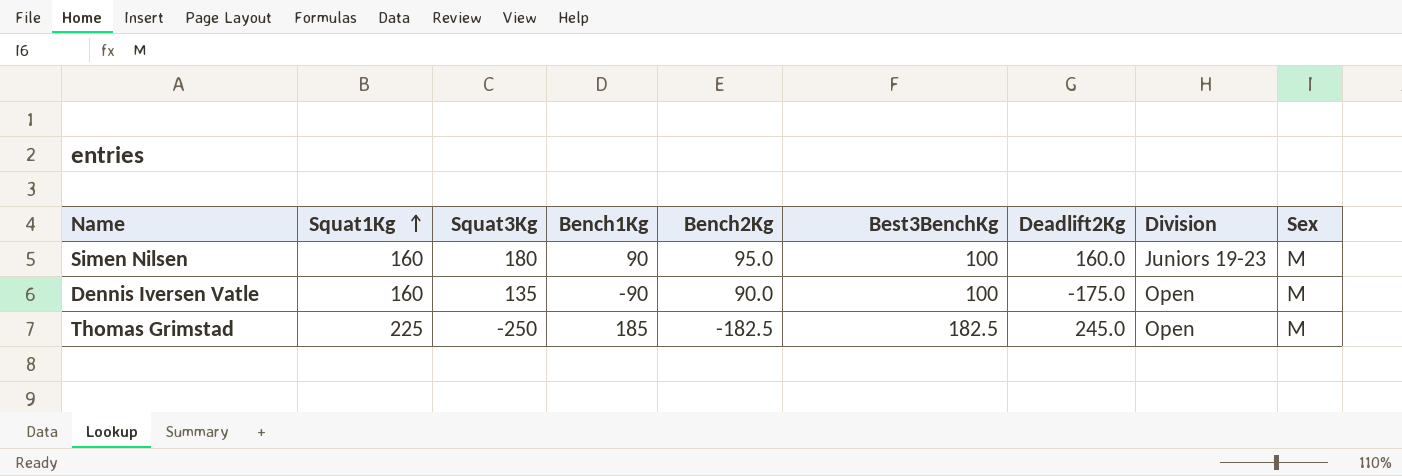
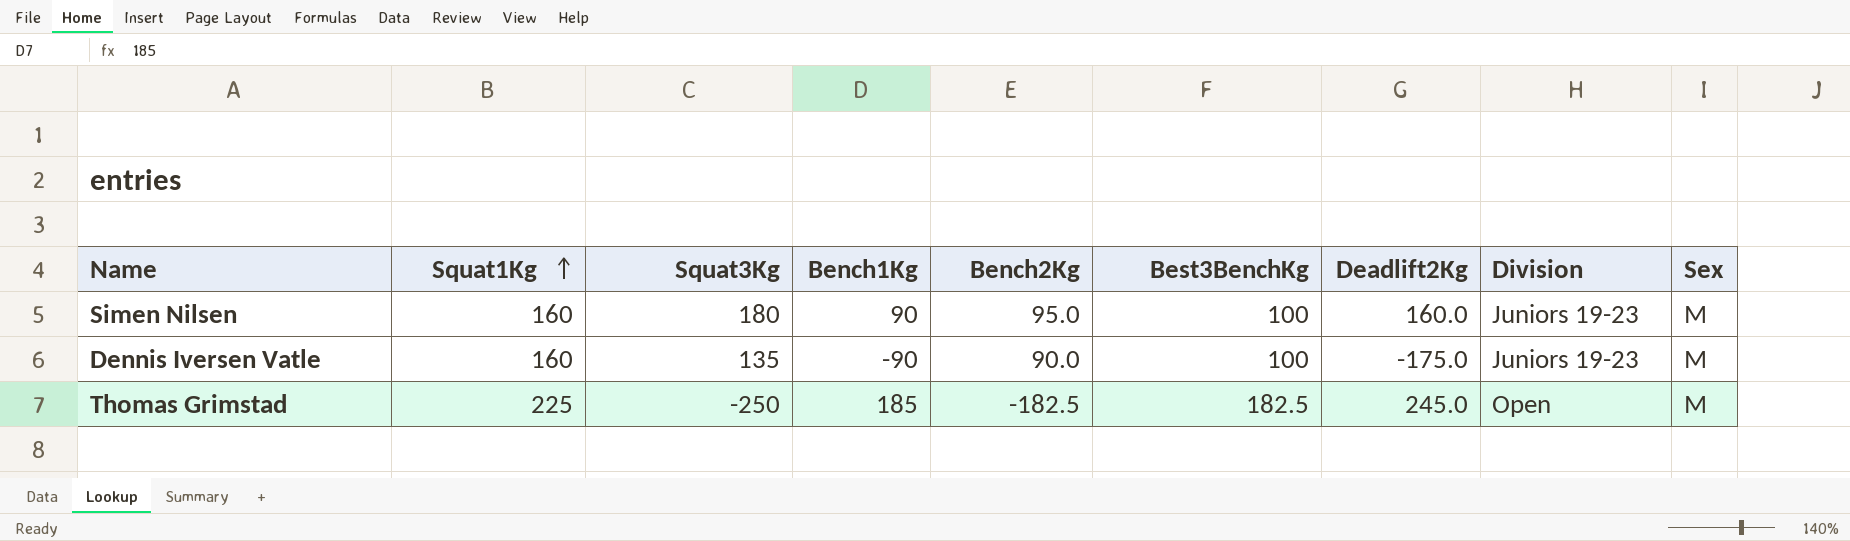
Dennis Iversen Vatle | Division: Open -> Juniors 19-23

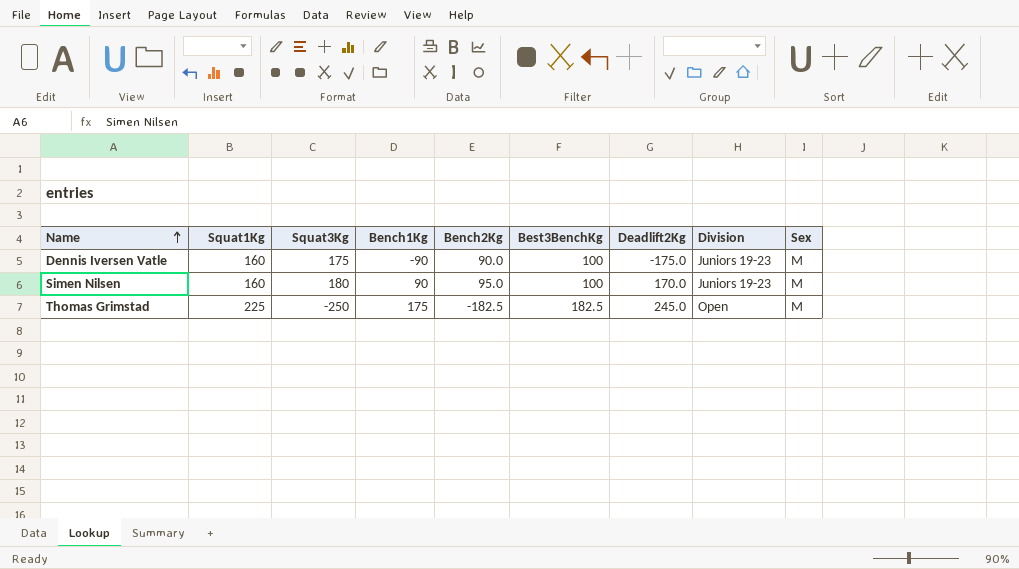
row order: Squat1Kg ascending -> Name ascending
Dennis Iversen Vatle | Squat3Kg: 135 -> 175
Simen Nilsen | Deadlift2Kg: 160.0 -> 170.0
Thomas Grimstad | Bench1Kg: 185 -> 175

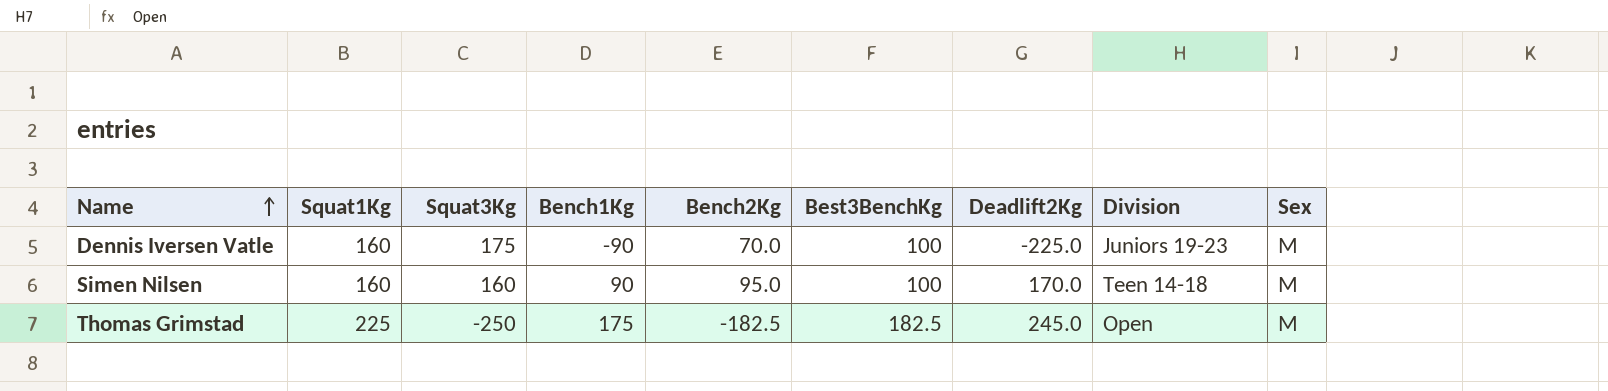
Dennis Iversen Vatle | Bench2Kg: 90.0 -> 70.0
Dennis Iversen Vatle | Deadlift2Kg: -175.0 -> -225.0
Simen Nilsen | Squat3Kg: 180 -> 160
Simen Nilsen | Division: Juniors 19-23 -> Teen 14-18

